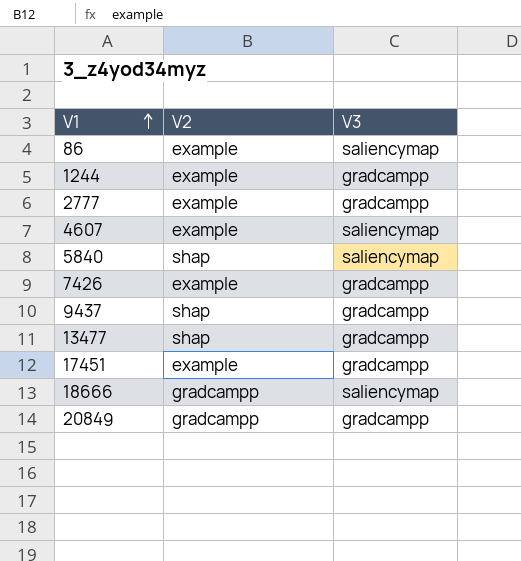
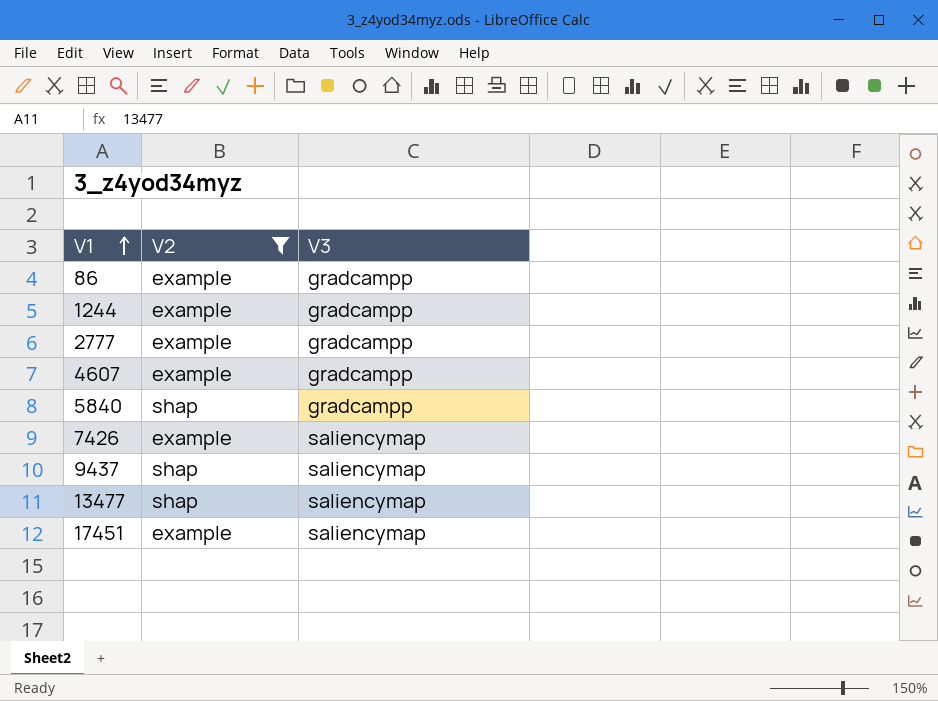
filter: none -> V2 != gradcampp
86 | V3: saliencymap -> gradcampp
4607 | V3: saliencymap -> gradcampp
5840 | V3: saliencymap -> gradcampp
7426 | V3: gradcampp -> saliencymap
9437 | V3: gradcampp -> saliencymap
13477 | V3: gradcampp -> saliencymap
17451 | V3: gradcampp -> saliencymap

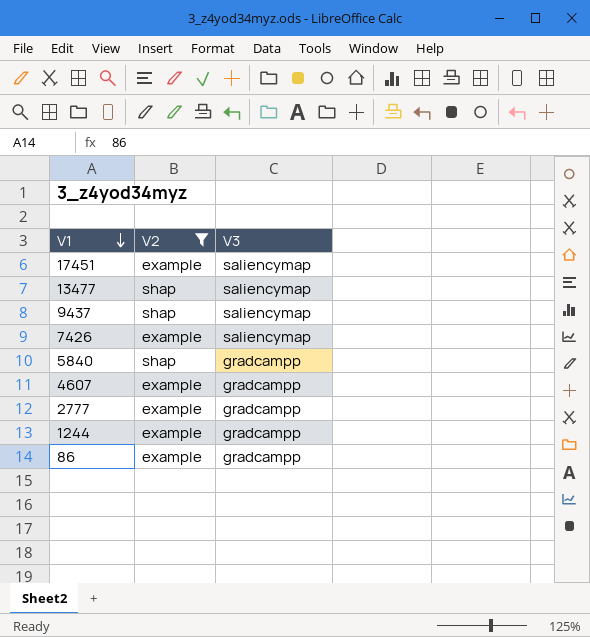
row order: V1 ascending -> V1 descending

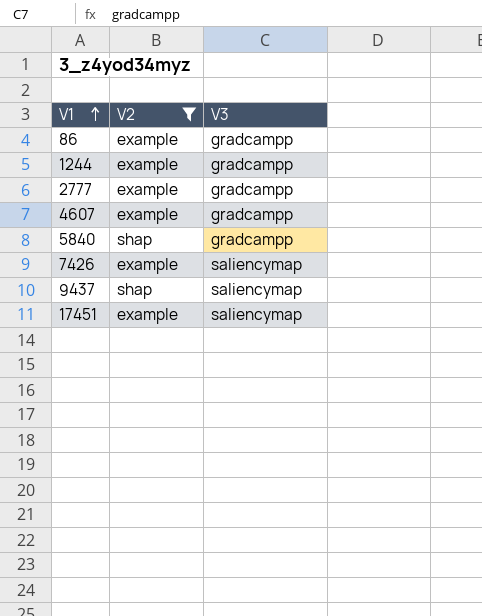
row order: V1 descending -> V1 ascending
row 13477: shap | saliencymap -> none

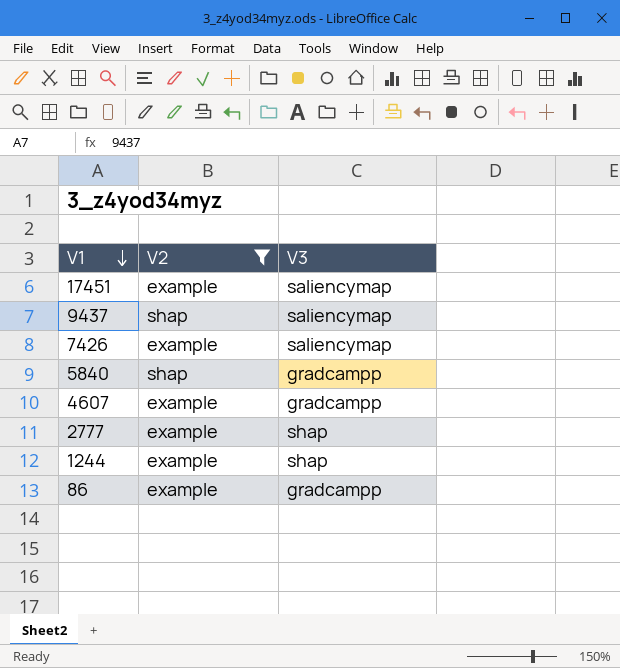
row order: V1 ascending -> V1 descending
2777 | V3: gradcampp -> shap
1244 | V3: gradcampp -> shap

